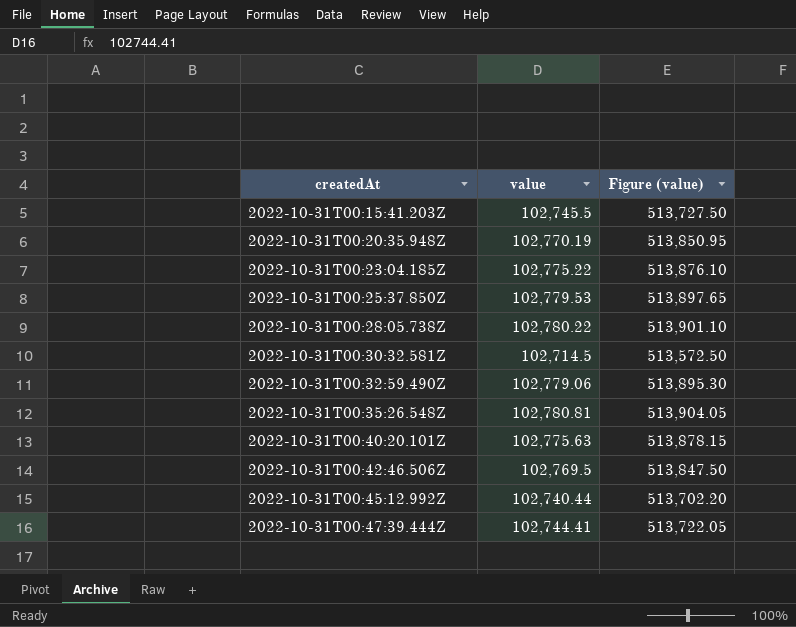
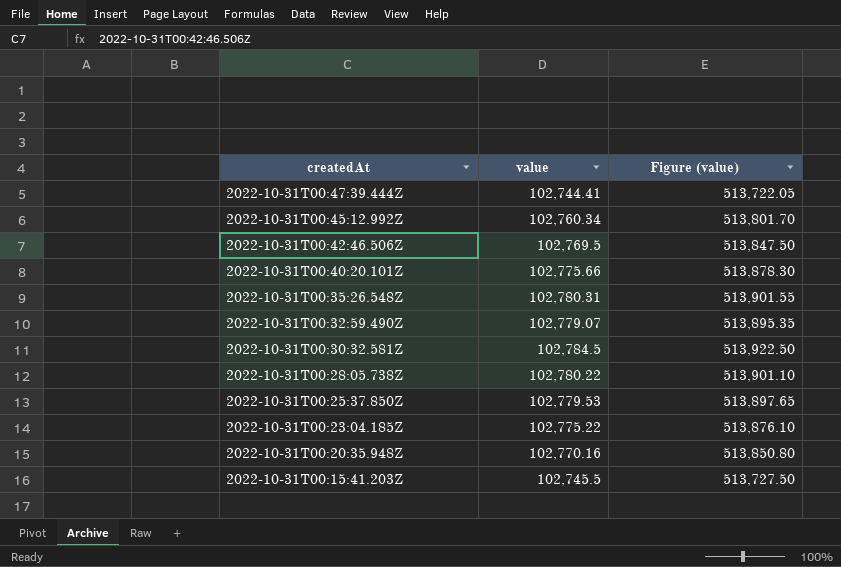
row order: createdAt ascending -> createdAt descending
2022-10-31T00:45:12.992Z | value: 102,740.44 -> 102,760.34
2022-10-31T00:45:12.992Z | Figure (value): 513,702.20 -> 513,801.70
2022-10-31T00:40:20.101Z | value: 102,775.63 -> 102,775.66
2022-10-31T00:40:20.101Z | Figure (value): 513,878.15 -> 513,878.30
2022-10-31T00:35:26.548Z | value: 102,780.81 -> 102,780.31
2022-10-31T00:35:26.548Z | Figure (value): 513,904.05 -> 513,901.55
2022-10-31T00:32:59.490Z | value: 102,779.06 -> 102,779.07
2022-10-31T00:32:59.490Z | Figure (value): 513,895.30 -> 513,895.35
2022-10-31T00:30:32.581Z | value: 102,714.5 -> 102,784.5
2022-10-31T00:30:32.581Z | Figure (value): 513,572.50 -> 513,922.50
2022-10-31T00:20:35.948Z | value: 102,770.19 -> 102,770.16
2022-10-31T00:20:35.948Z | Figure (value): 513,850.95 -> 513,850.80

